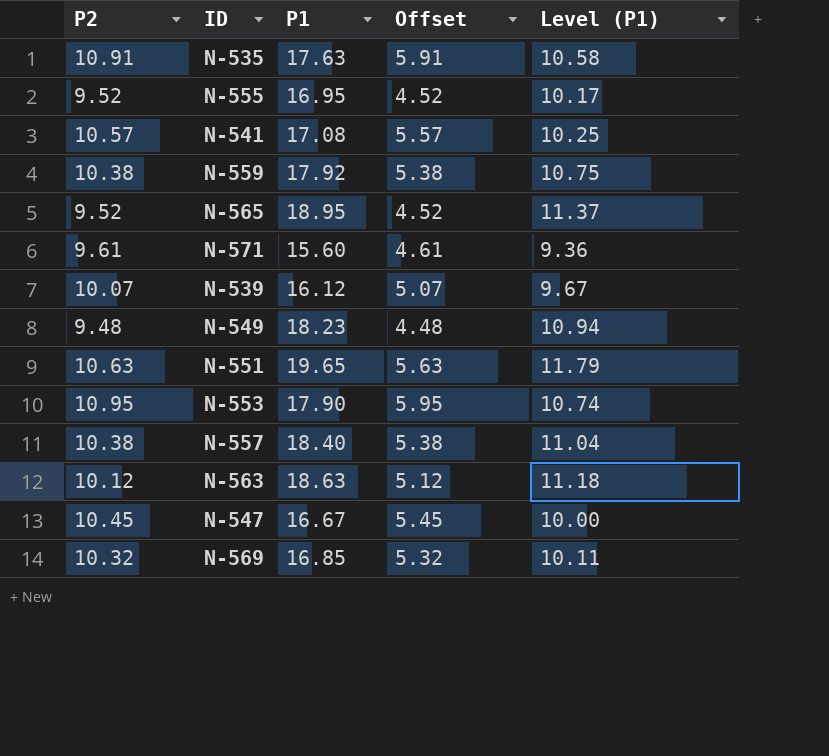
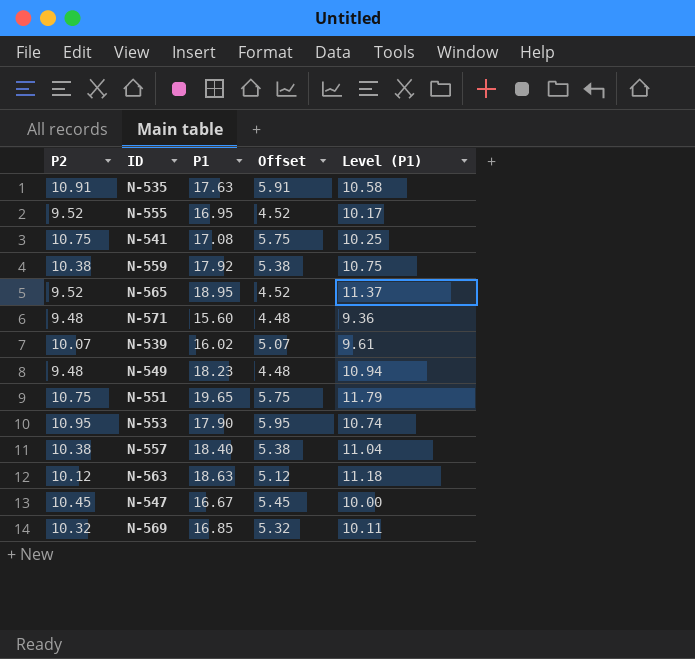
N-541 | P2: 10.57 -> 10.75
N-541 | Offset: 5.57 -> 5.75
N-571 | P2: 9.61 -> 9.48
N-571 | Offset: 4.61 -> 4.48
N-539 | P1: 16.12 -> 16.02
N-539 | Level (P1): 9.67 -> 9.61
N-551 | P2: 10.63 -> 10.75
N-551 | Offset: 5.63 -> 5.75

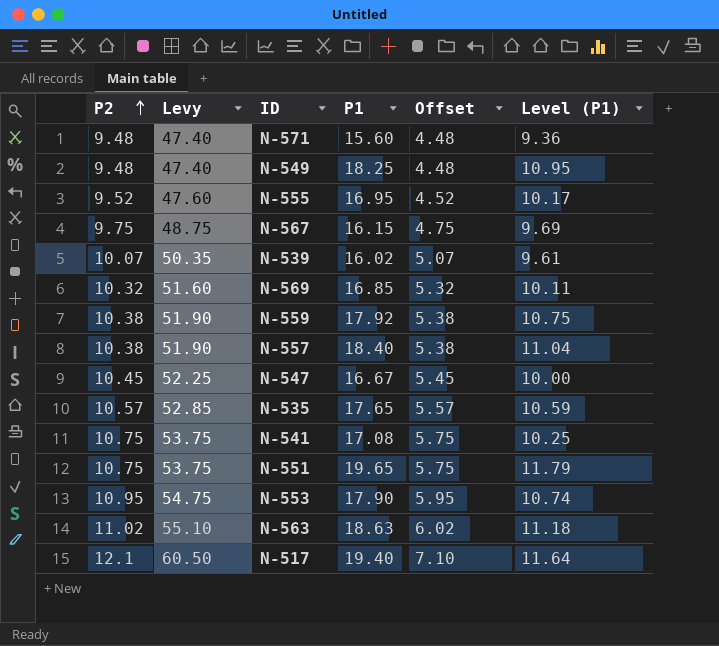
row order: none -> P2 ascending
column Levy | formula: none -> [P2] * 5
row N-565: 9.52 | 18.95 | 4.52 | 11.37 -> none
N-549 | P1: 18.23 -> 18.25
N-549 | Level (P1): 10.94 -> 10.95
row N-567: none -> 9.75 | 48.75 | 16.15 | 4.75 | 9.69
N-535 | P2: 10.91 -> 10.57
N-535 | P1: 17.63 -> 17.65
N-535 | Offset: 5.91 -> 5.57
N-535 | Level (P1): 10.58 -> 10.59
N-563 | P2: 10.12 -> 11.02
N-563 | Offset: 5.12 -> 6.02
row N-517: none -> 12.1 | 60.50 | 19.40 | 7.10 | 11.64

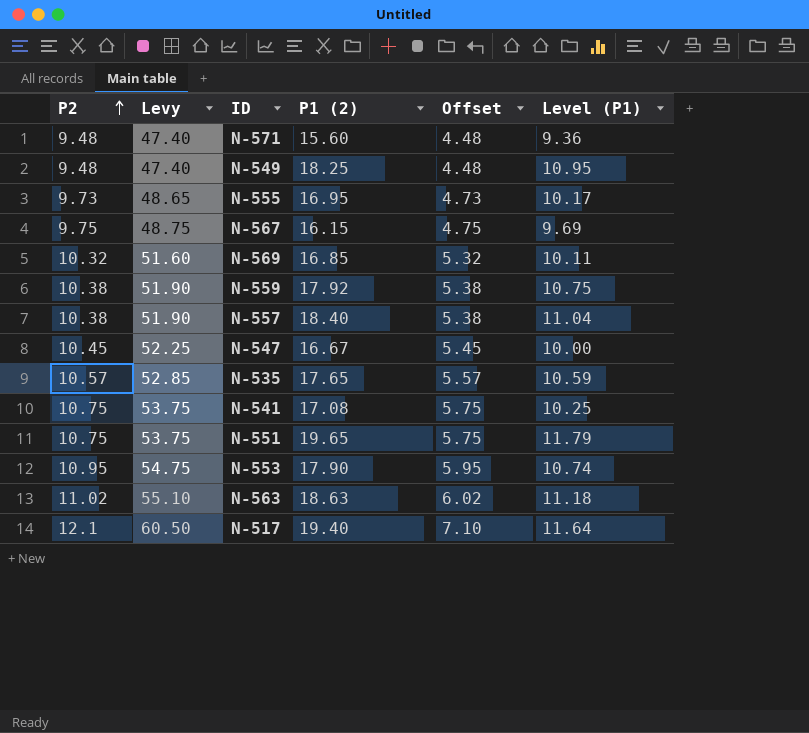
column name: P1 -> P1 (2)
row N-539: 10.07 | 50.35 | 16.02 | 5.07 | 9.61 -> none
N-555 | P2: 9.52 -> 9.73
N-555 | Levy: 47.60 -> 48.65
N-555 | Offset: 4.52 -> 4.73

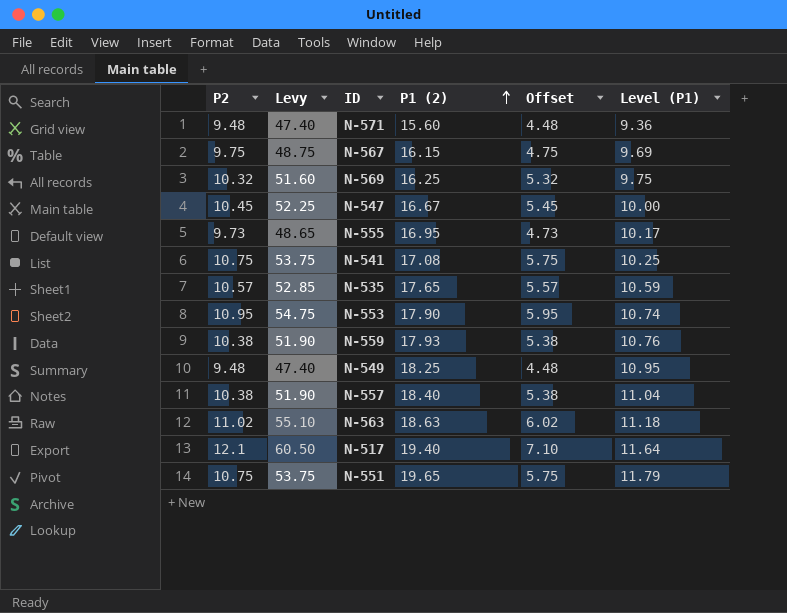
row order: P2 ascending -> P1 (2) ascending
N-569 | P1 (2): 16.85 -> 16.25
N-569 | Level (P1): 10.11 -> 9.75
N-559 | P1 (2): 17.92 -> 17.93
N-559 | Level (P1): 10.75 -> 10.76

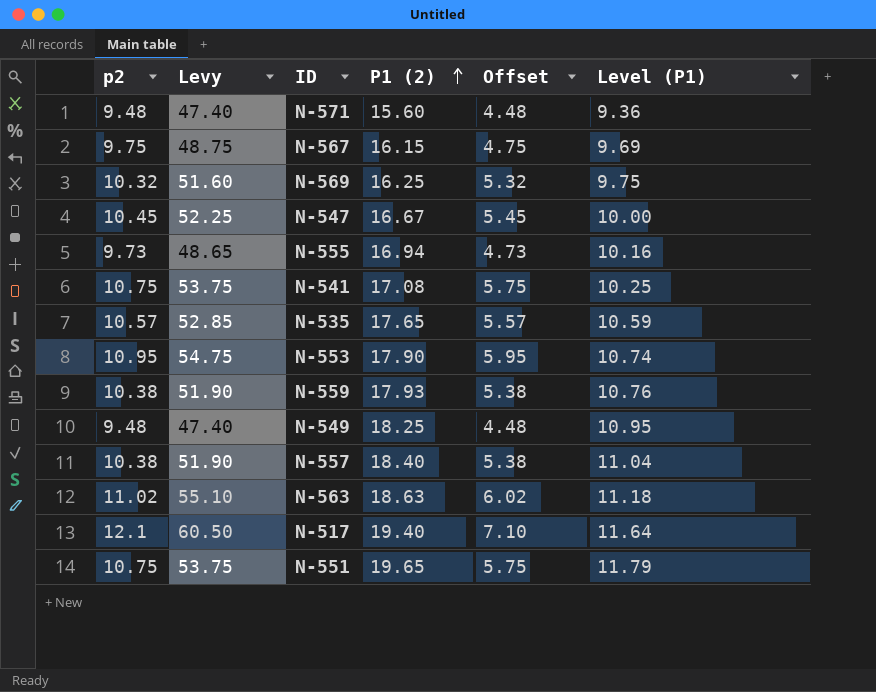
column name: P2 -> p2
N-555 | P1 (2): 16.95 -> 16.94
N-555 | Level (P1): 10.17 -> 10.16

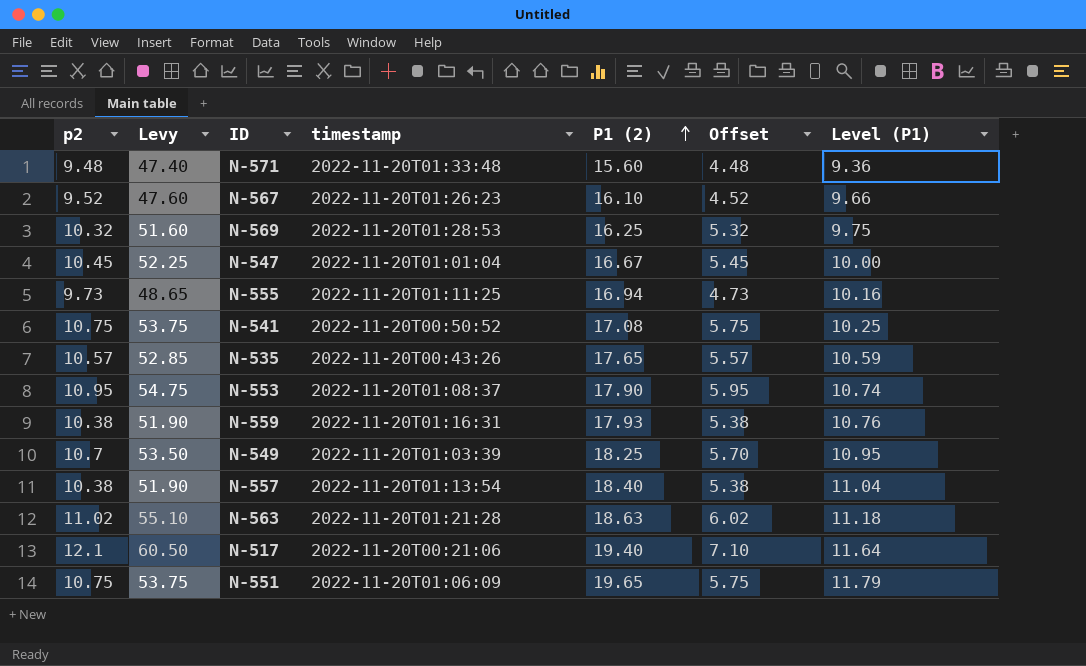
column timestamp | position: none -> 4
N-567 | p2: 9.75 -> 9.52
N-567 | Levy: 48.75 -> 47.60
N-567 | P1 (2): 16.15 -> 16.10
N-567 | Offset: 4.75 -> 4.52
N-567 | Level (P1): 9.69 -> 9.66
N-549 | p2: 9.48 -> 10.7
N-549 | Levy: 47.40 -> 53.50
N-549 | Offset: 4.48 -> 5.70

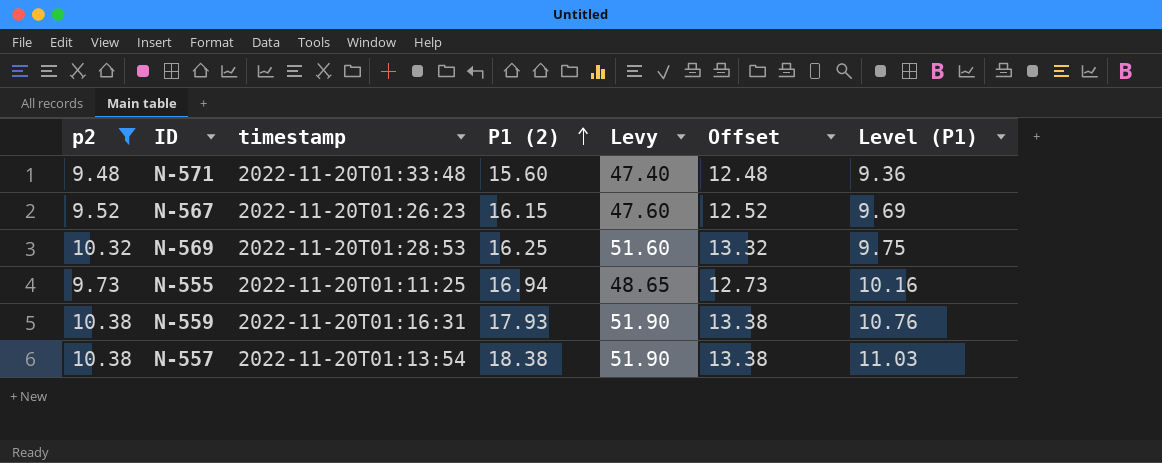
filter: none -> p2 <= 10.38
column Levy | position: 2 -> 5
column Offset | formula: [p2] - 5 -> [p2] + 3
N-567 | P1 (2): 16.10 -> 16.15
N-567 | Level (P1): 9.66 -> 9.69
N-557 | P1 (2): 18.40 -> 18.38
N-557 | Level (P1): 11.04 -> 11.03

